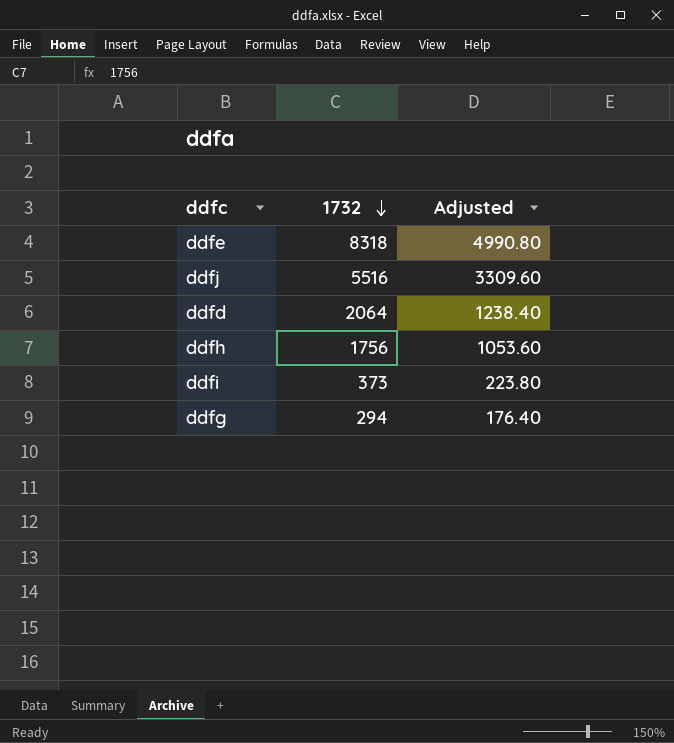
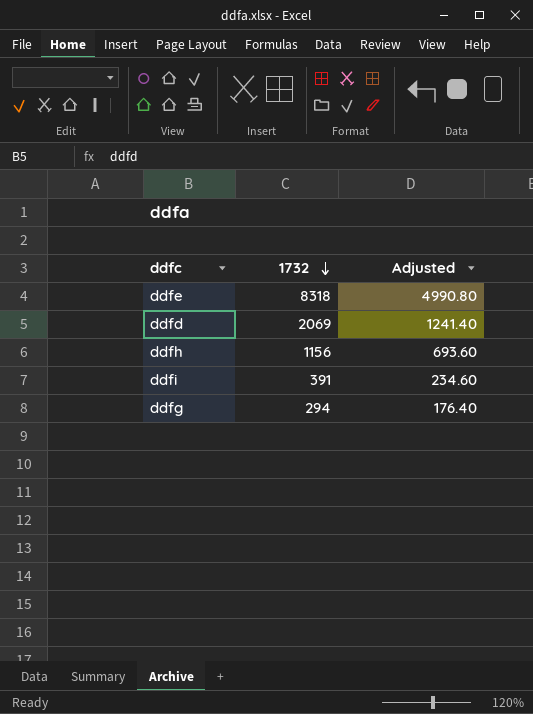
row ddfj: 5516 | 3309.60 -> none
ddfd | 1732: 2064 -> 2069
ddfd | Adjusted: 1238.40 -> 1241.40
ddfh | 1732: 1756 -> 1156
ddfh | Adjusted: 1053.60 -> 693.60
ddfi | 1732: 373 -> 391
ddfi | Adjusted: 223.80 -> 234.60

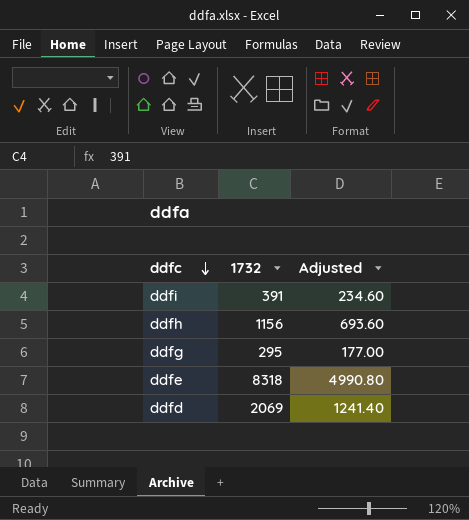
row order: 1732 descending -> ddfc descending
ddfg | 1732: 294 -> 295
ddfg | Adjusted: 176.40 -> 177.00

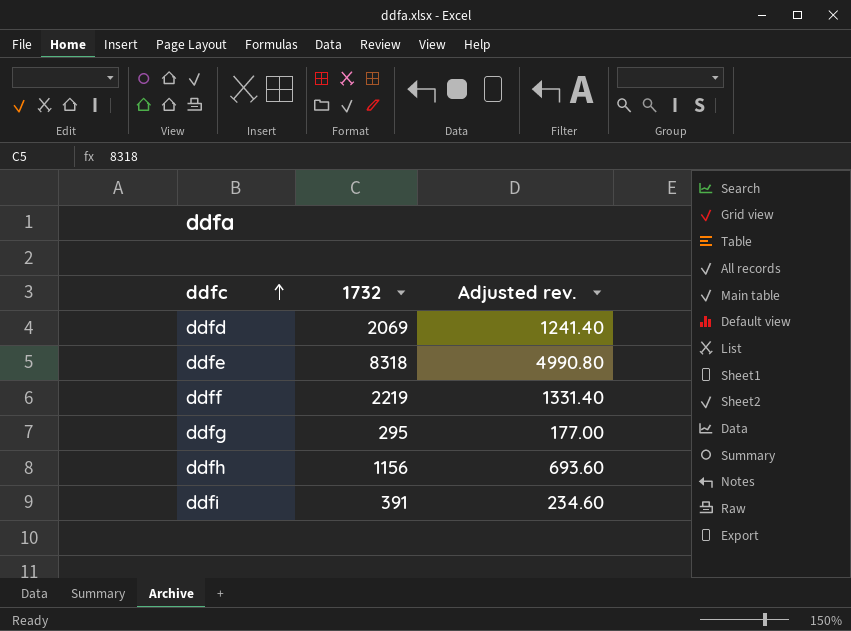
row order: ddfc descending -> ddfc ascending
column name: Adjusted -> Adjusted rev.
row ddff: none -> 2219 | 1331.40

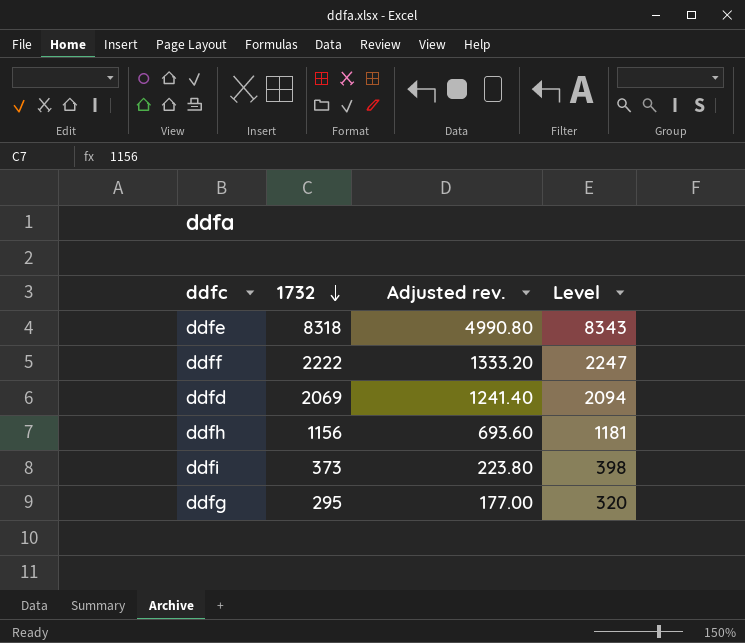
row order: ddfc ascending -> 1732 descending
column Level | formula: none -> [1732] + 25
ddff | 1732: 2219 -> 2222
ddff | Adjusted rev.: 1331.40 -> 1333.20
ddfi | 1732: 391 -> 373
ddfi | Adjusted rev.: 234.60 -> 223.80

